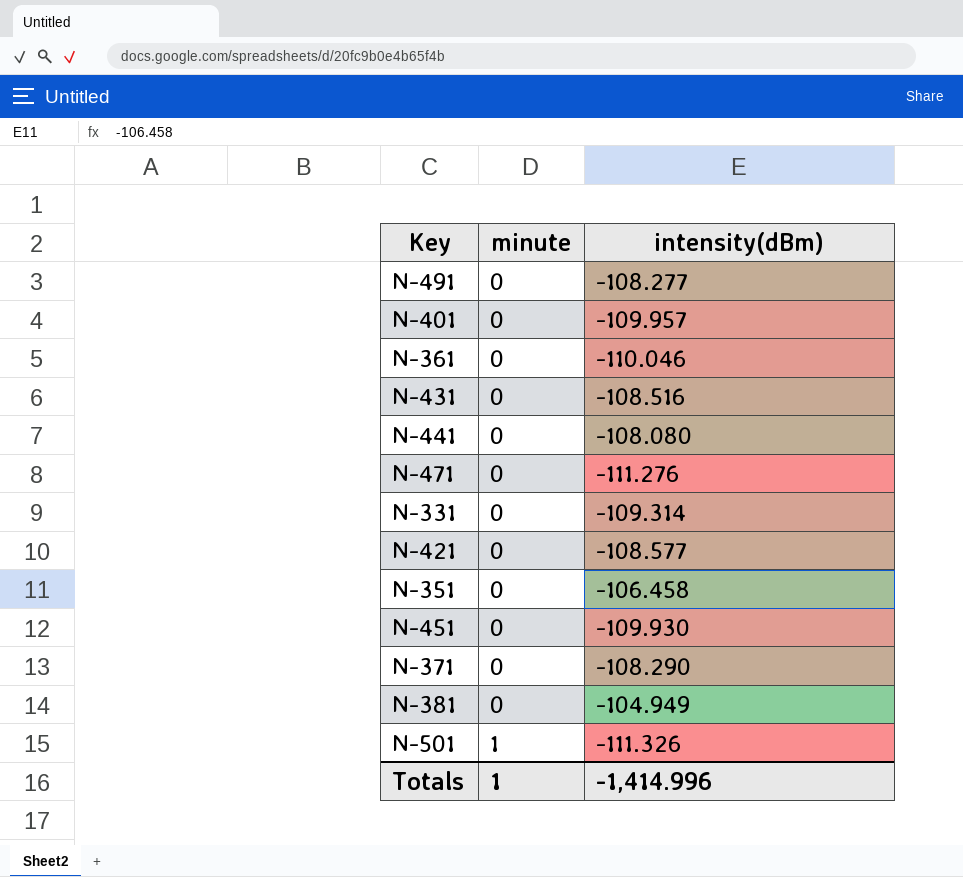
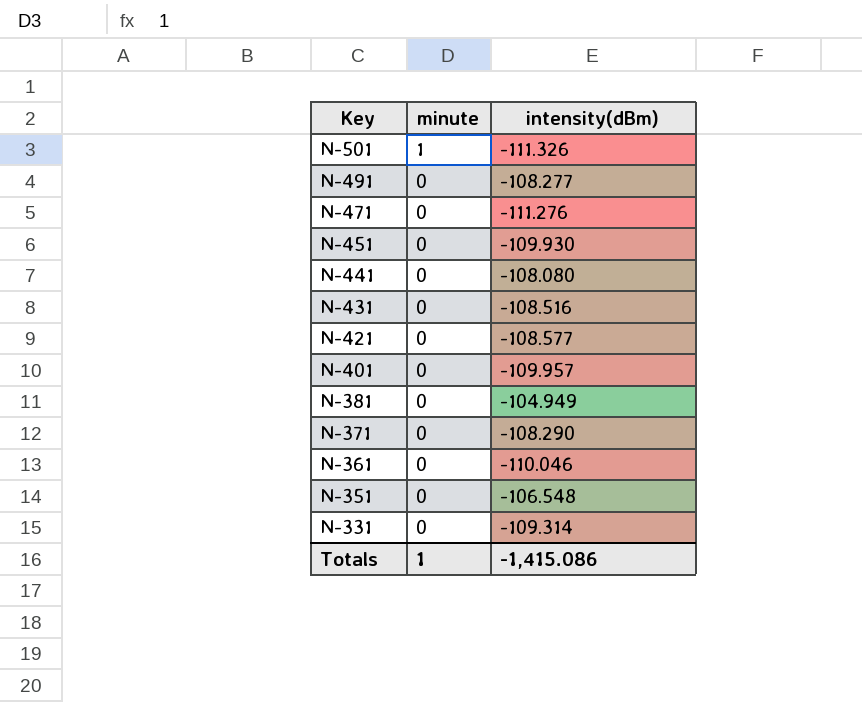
row order: minute ascending -> Key descending
N-351 | intensity(dBm): -106.458 -> -106.548
Totals | intensity(dBm): -1,414.996 -> -1,415.086

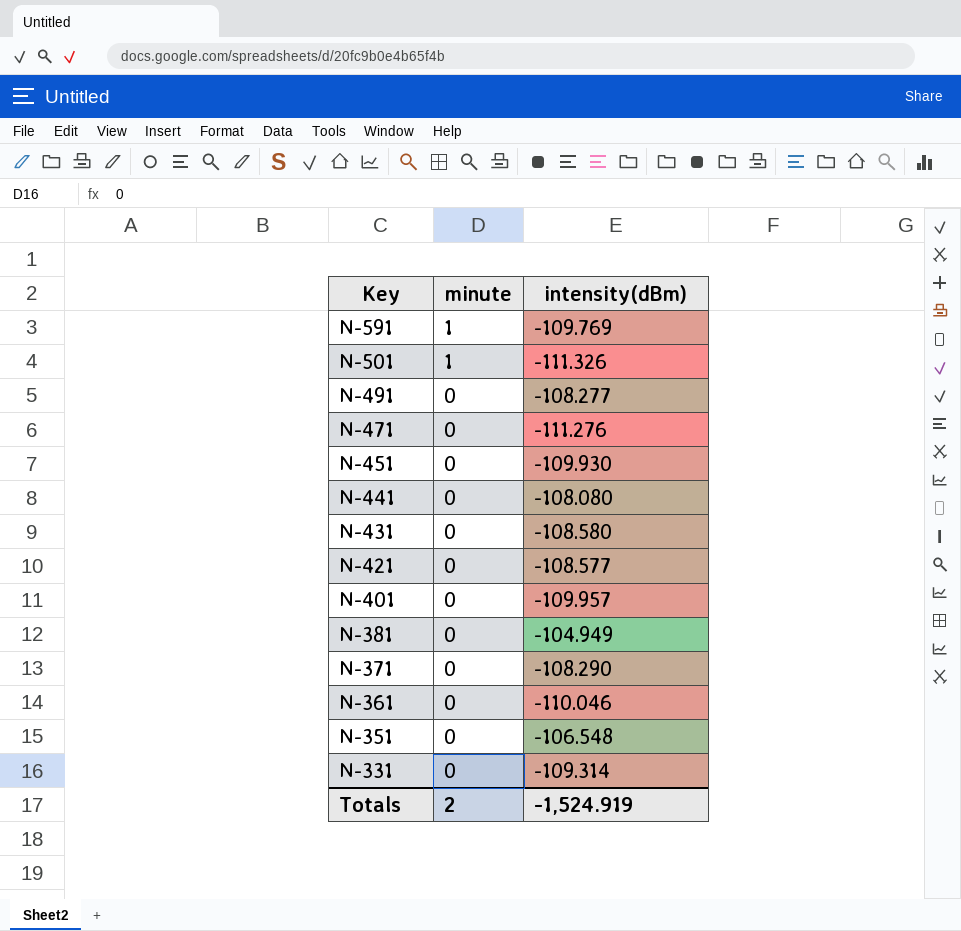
row N-591: none -> 1 | -109.769
N-431 | intensity(dBm): -108.516 -> -108.580
Totals | minute: 1 -> 2
Totals | intensity(dBm): -1,415.086 -> -1,524.919

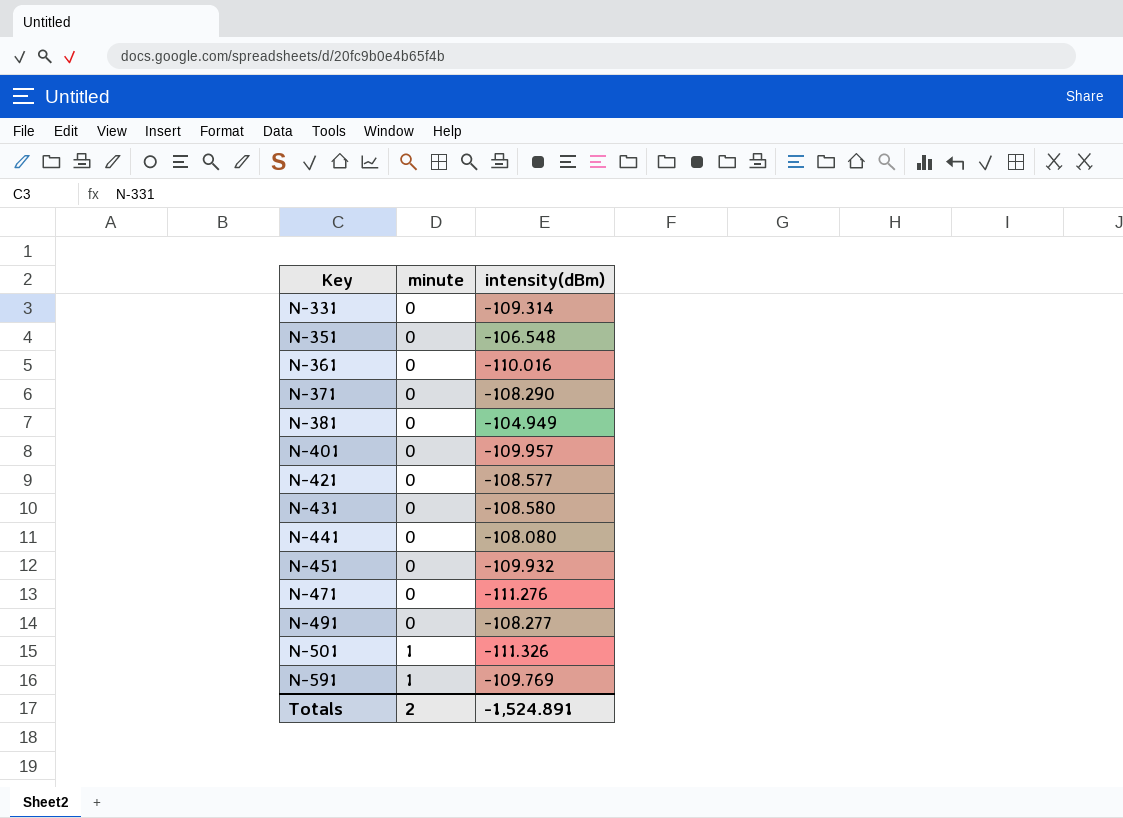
row order: Key descending -> Key ascending
N-361 | intensity(dBm): -110.046 -> -110.016
N-451 | intensity(dBm): -109.930 -> -109.932
Totals | intensity(dBm): -1,524.919 -> -1,524.891

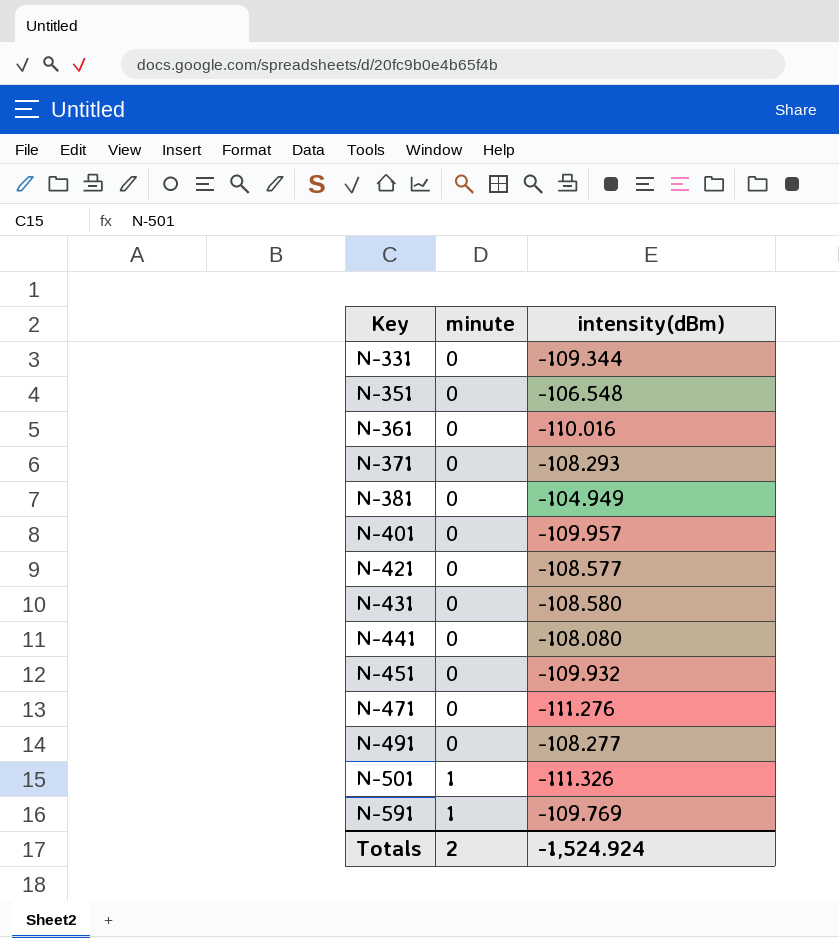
N-331 | intensity(dBm): -109.314 -> -109.344
N-371 | intensity(dBm): -108.290 -> -108.293
Totals | intensity(dBm): -1,524.891 -> -1,524.924

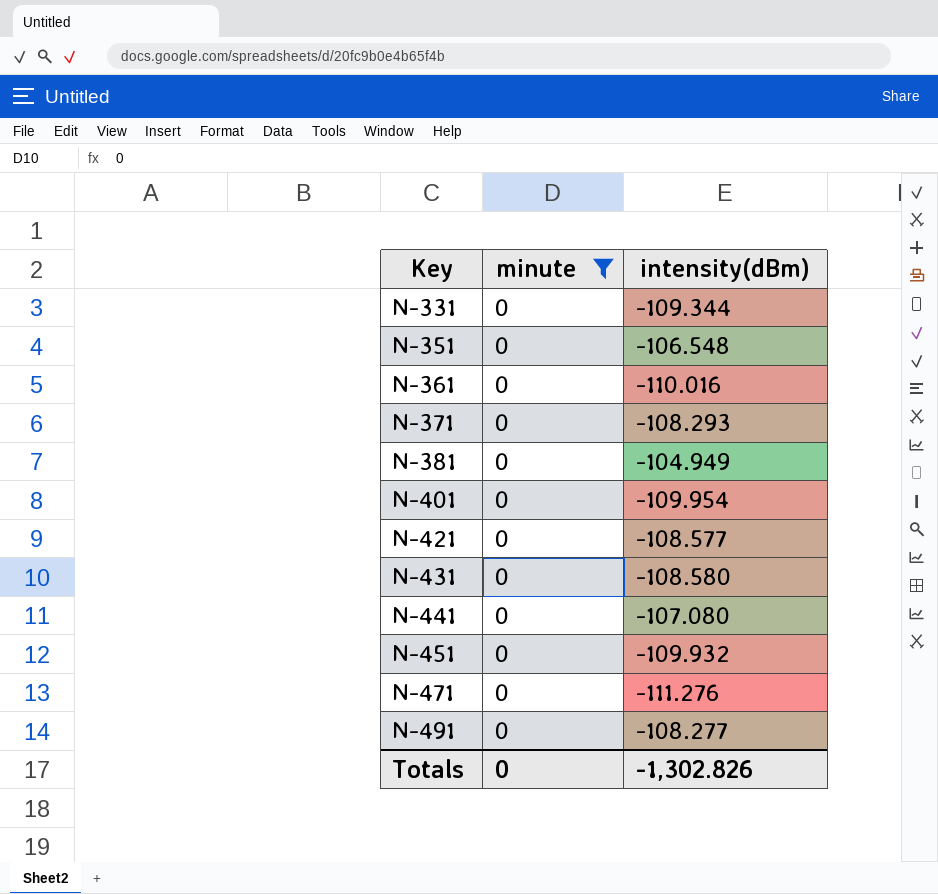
filter: none -> minute = 0
N-401 | intensity(dBm): -109.957 -> -109.954
N-441 | intensity(dBm): -108.080 -> -107.080
Totals | minute: 2 -> 0
Totals | intensity(dBm): -1,524.924 -> -1,302.826

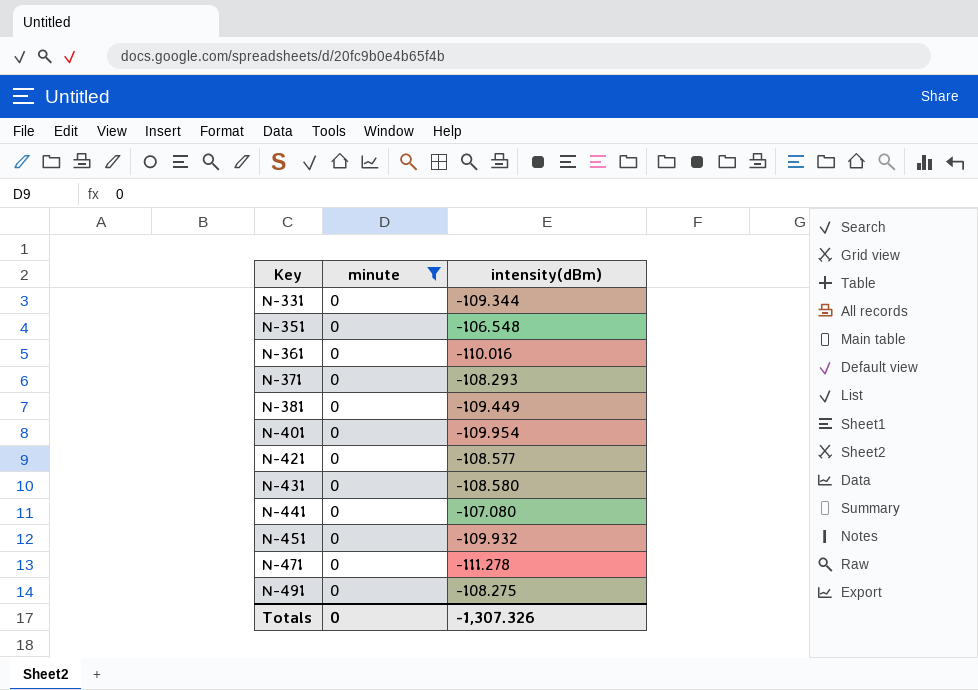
N-381 | intensity(dBm): -104.949 -> -109.449
N-471 | intensity(dBm): -111.276 -> -111.278
N-491 | intensity(dBm): -108.277 -> -108.275
Totals | intensity(dBm): -1,302.826 -> -1,307.326

